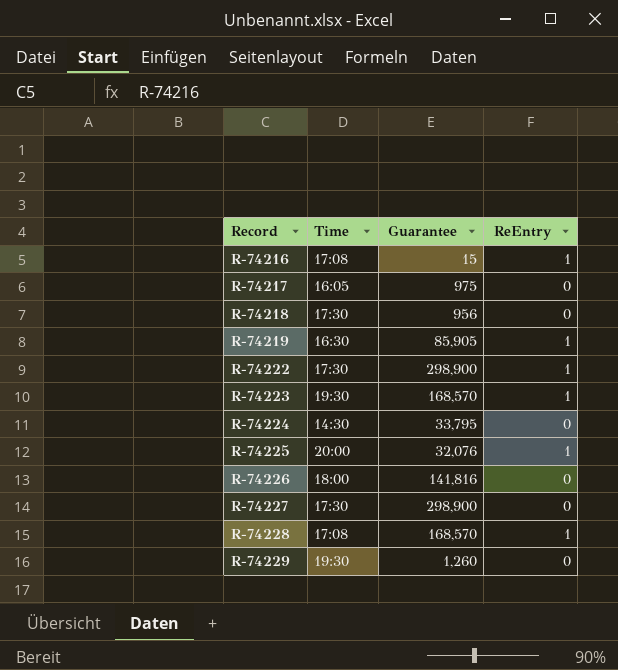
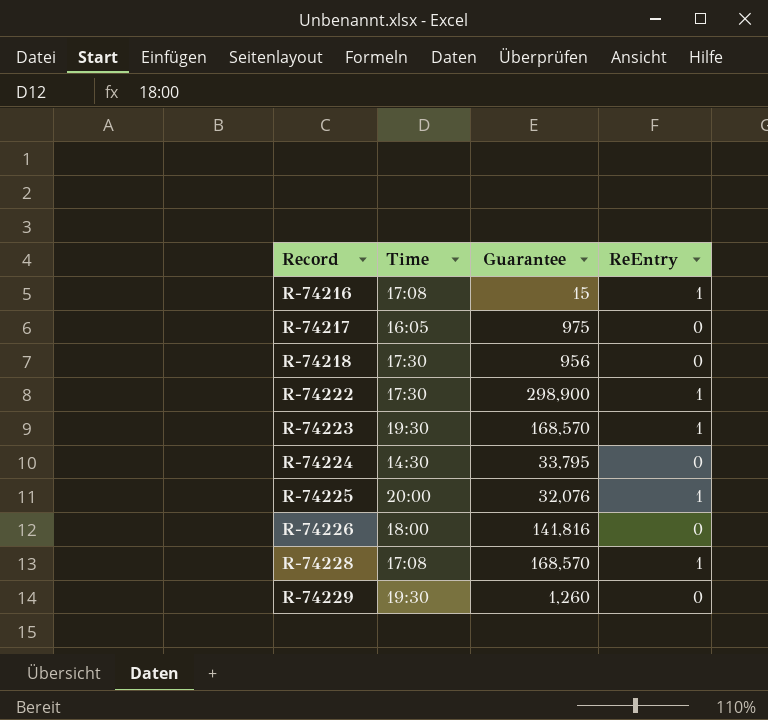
row R-74219: 16:30 | 85,905 | 1 -> none
row R-74227: 17:30 | 298,900 | 0 -> none

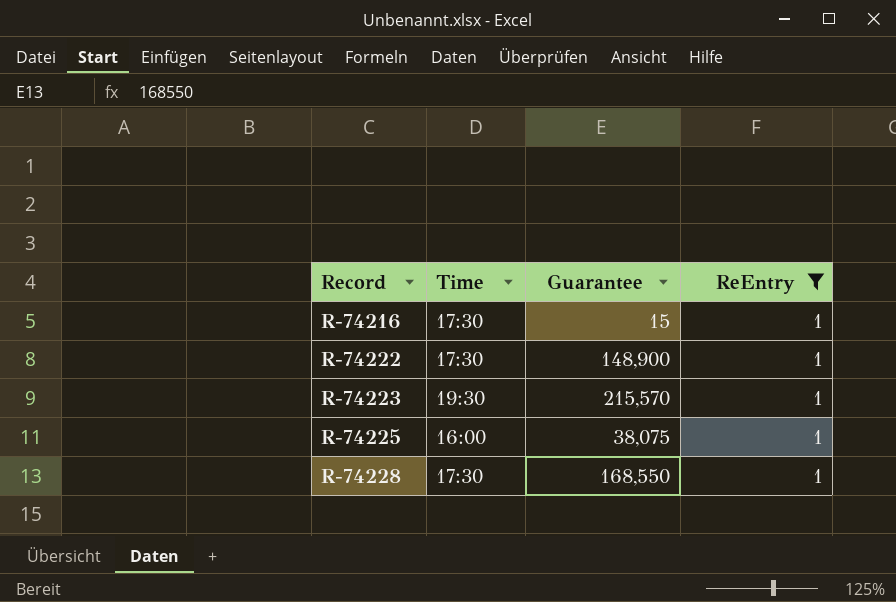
filter: none -> ReEntry = 1
R-74216 | Time: 17:08 -> 17:30
R-74222 | Guarantee: 298,900 -> 148,900
R-74223 | Guarantee: 168,570 -> 215,570
R-74225 | Time: 20:00 -> 16:00
R-74225 | Guarantee: 32,076 -> 38,075
R-74228 | Time: 17:08 -> 17:30
R-74228 | Guarantee: 168,570 -> 168,550

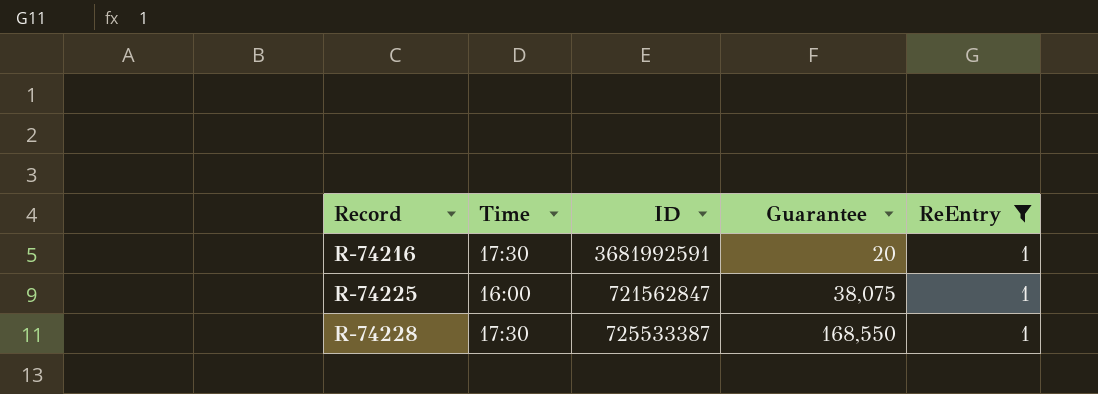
column ID | position: none -> 3
row R-74222: 17:30 | 148,900 | 1 -> none
row R-74223: 19:30 | 215,570 | 1 -> none
R-74216 | Guarantee: 15 -> 20

